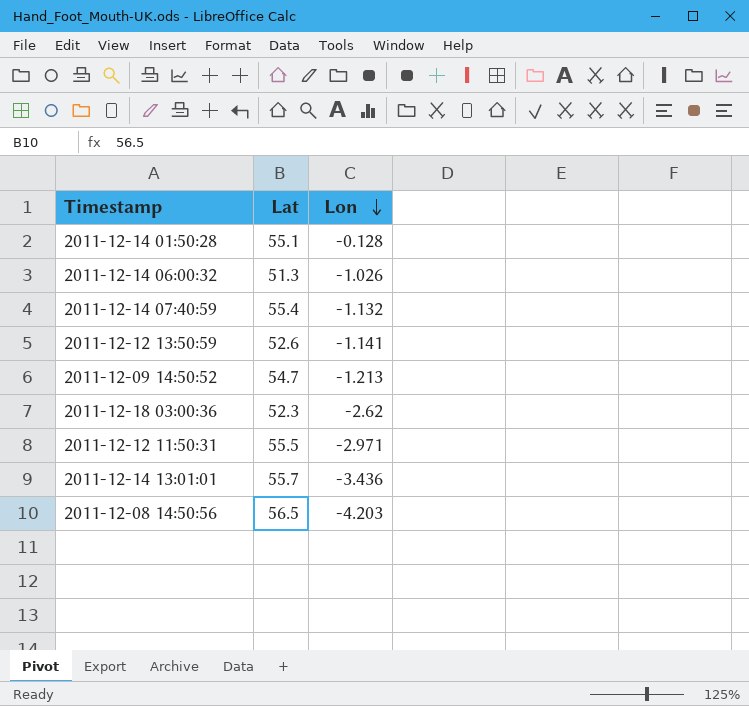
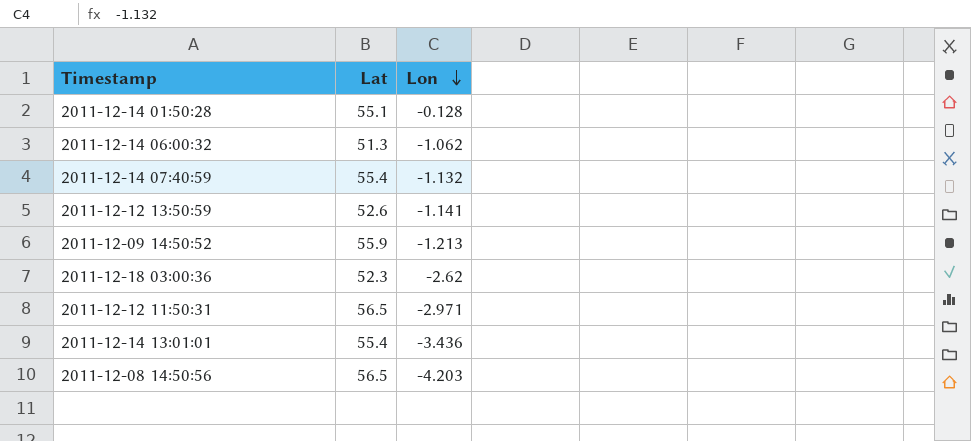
2011-12-14 06:00:32 | Lon: -1.026 -> -1.062
2011-12-09 14:50:52 | Lat: 54.7 -> 55.9
2011-12-12 11:50:31 | Lat: 55.5 -> 56.5
2011-12-14 13:01:01 | Lat: 55.7 -> 55.4

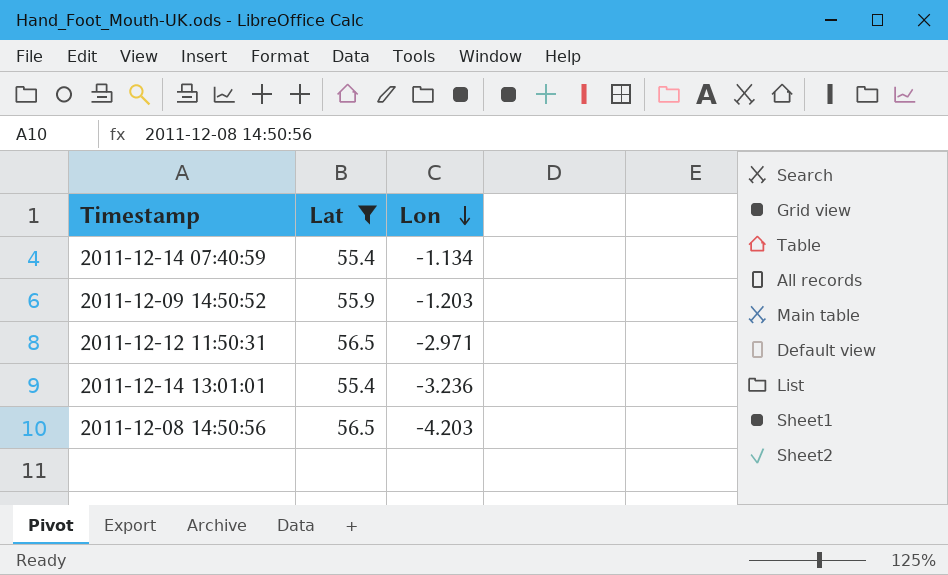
filter: none -> Lat >= 55.4
2011-12-14 07:40:59 | Lon: -1.132 -> -1.134
2011-12-09 14:50:52 | Lon: -1.213 -> -1.203
2011-12-14 13:01:01 | Lon: -3.436 -> -3.236

